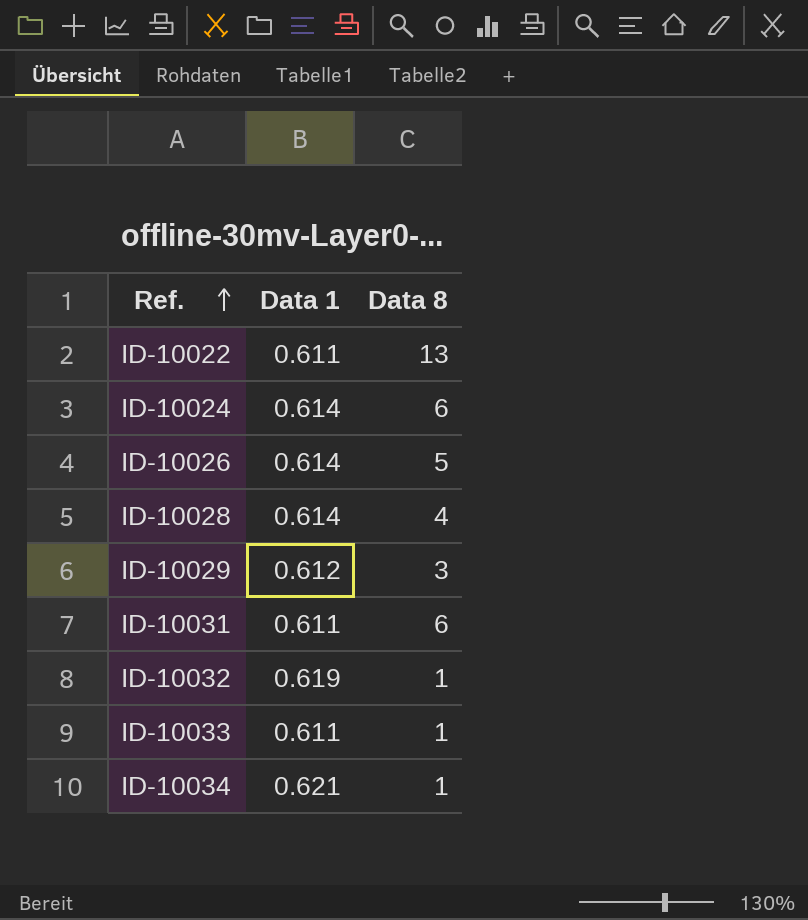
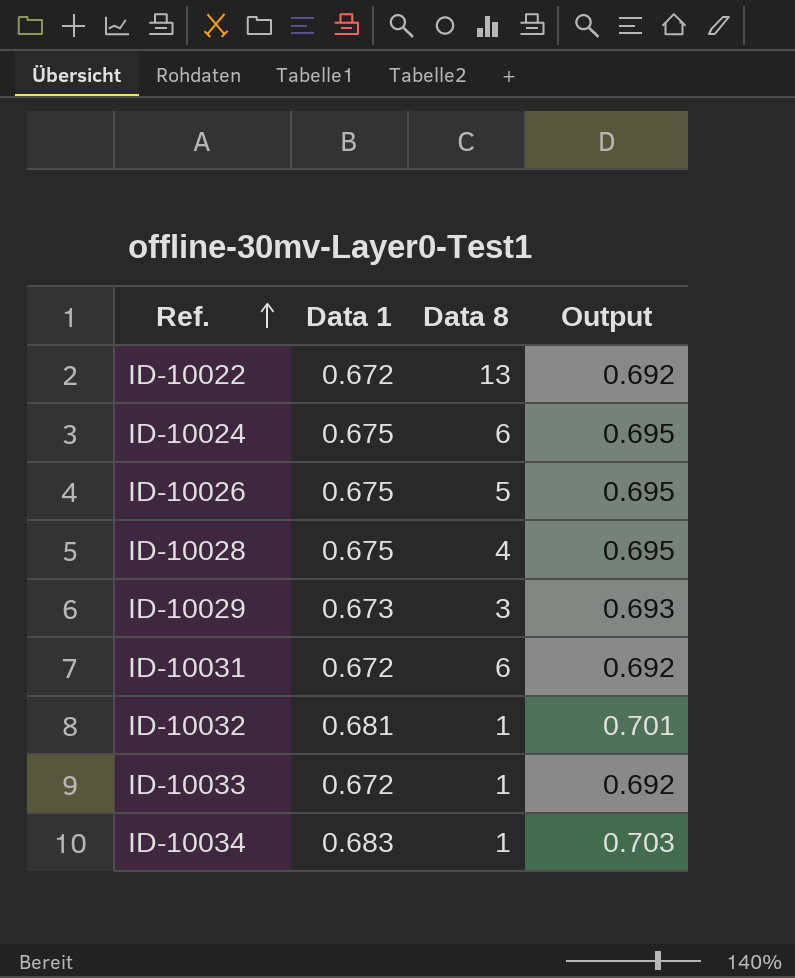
column Output | formula: none -> [Data 1] * 1.03
ID-10022 | Data 1: 0.611 -> 0.672
ID-10024 | Data 1: 0.614 -> 0.675
ID-10026 | Data 1: 0.614 -> 0.675
ID-10028 | Data 1: 0.614 -> 0.675
ID-10029 | Data 1: 0.612 -> 0.673
ID-10031 | Data 1: 0.611 -> 0.672
ID-10032 | Data 1: 0.619 -> 0.681
ID-10033 | Data 1: 0.611 -> 0.672
ID-10034 | Data 1: 0.621 -> 0.683

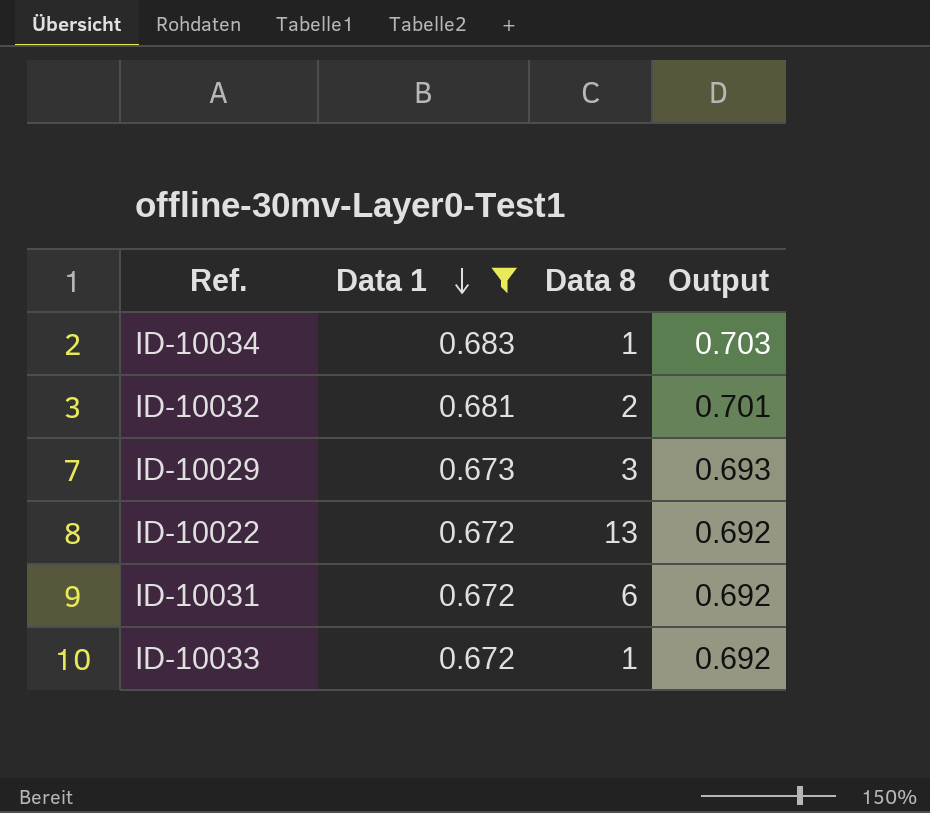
filter: none -> Data 1 != 0.675
row order: Ref. ascending -> Data 1 descending
ID-10032 | Data 8: 1 -> 2

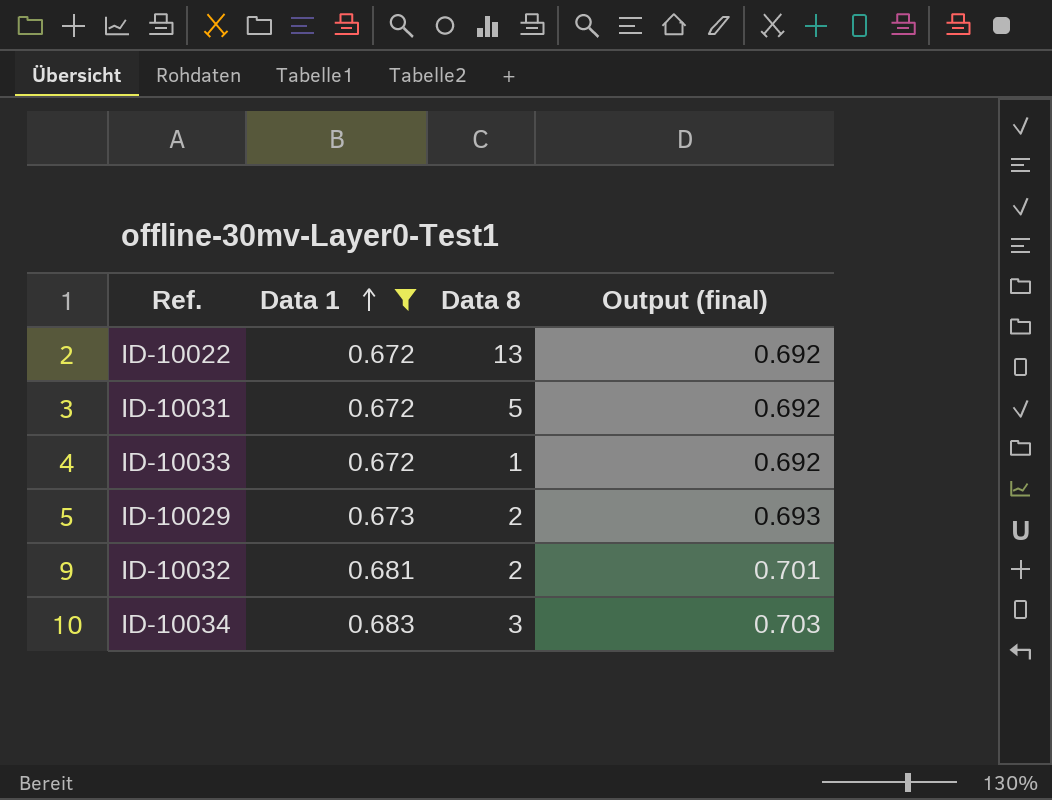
row order: Data 1 descending -> Data 1 ascending
column name: Output -> Output (final)
ID-10031 | Data 8: 6 -> 5
ID-10029 | Data 8: 3 -> 2
ID-10034 | Data 8: 1 -> 3

